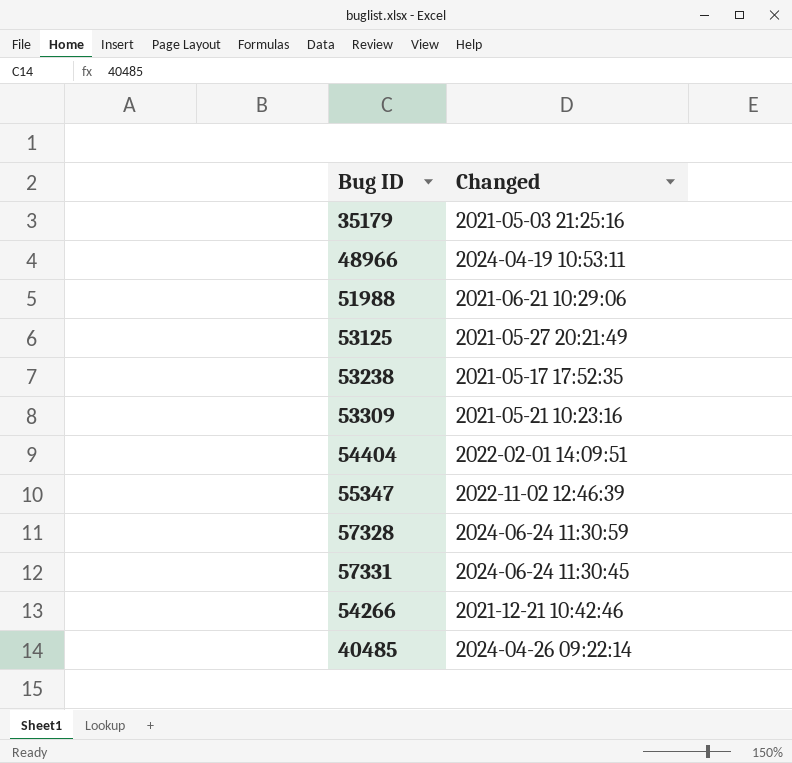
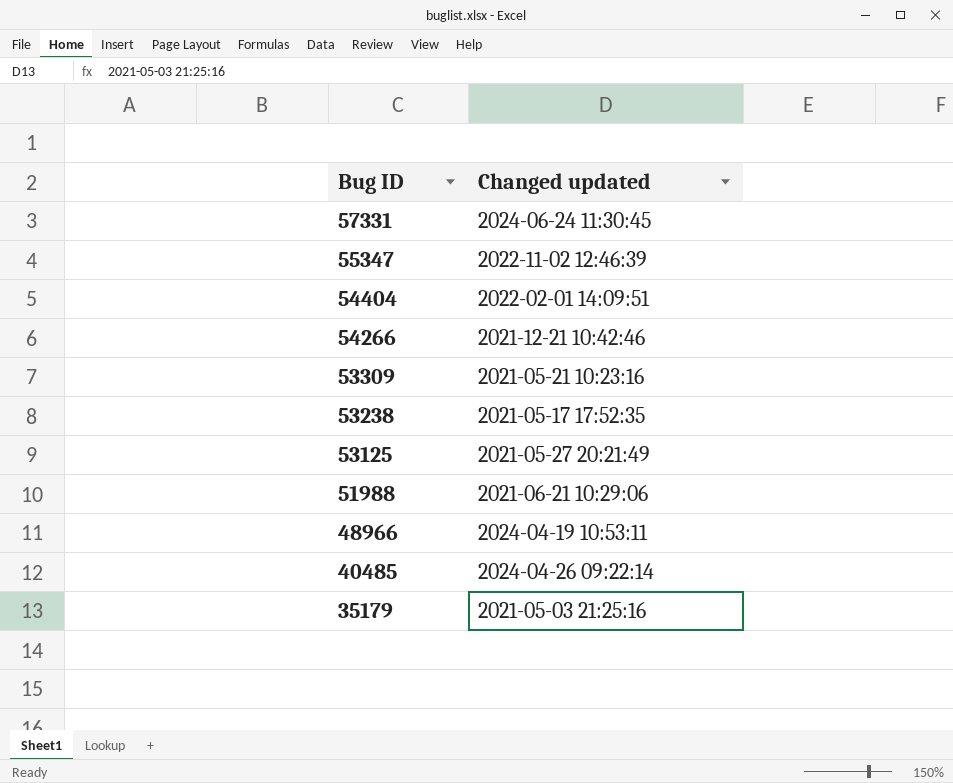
row order: none -> Bug ID descending
column name: Changed -> Changed updated
row 57328: 2024-06-24 11:30:59 -> none

